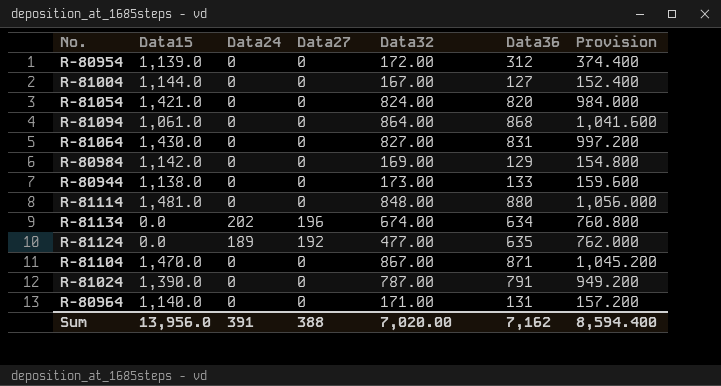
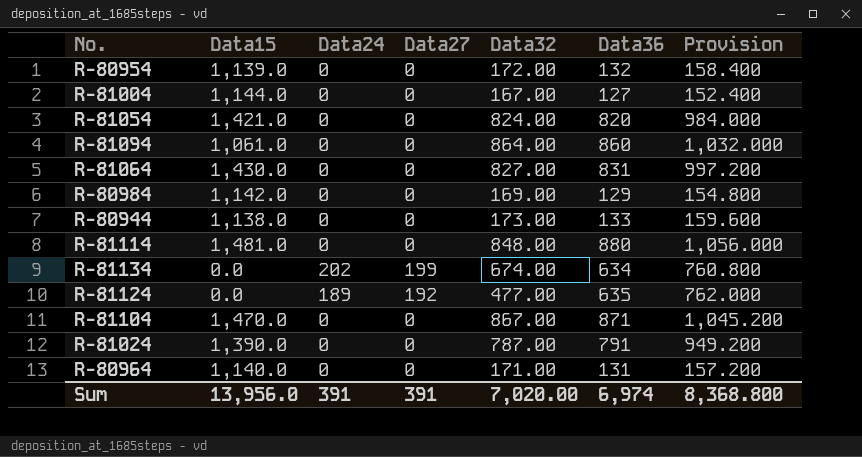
R-80954 | Data36: 312 -> 132
R-80954 | Provision: 374.400 -> 158.400
R-81094 | Data36: 868 -> 860
R-81094 | Provision: 1,041.600 -> 1,032.000
R-81134 | Data27: 196 -> 199
Sum | Data27: 388 -> 391
Sum | Data36: 7,162 -> 6,974
Sum | Provision: 8,594.400 -> 8,368.800

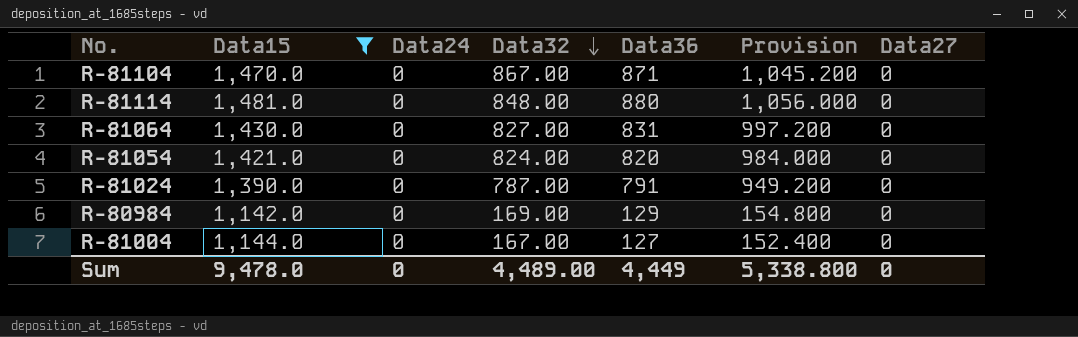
filter: none -> Data15 >= 1,142.0
row order: none -> Data32 descending
column Data27 | position: 4 -> 7
Sum | Data15: 13,956.0 -> 9,478.0
Sum | Data24: 391 -> 0
Sum | Data32: 7,020.00 -> 4,489.00
Sum | Data36: 6,974 -> 4,449
Sum | Provision: 8,368.800 -> 5,338.800
Sum | Data27: 391 -> 0

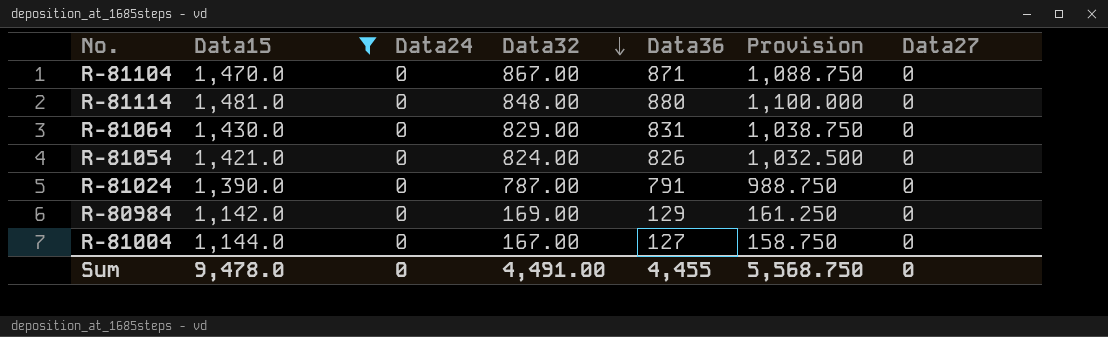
column Provision | formula: [Data36] * 1.2 -> [Data36] * 1.25
R-81064 | Data32: 827.00 -> 829.00
R-81054 | Data36: 820 -> 826
Sum | Data32: 4,489.00 -> 4,491.00
Sum | Data36: 4,449 -> 4,455
Sum | Provision: 5,338.800 -> 5,568.750

